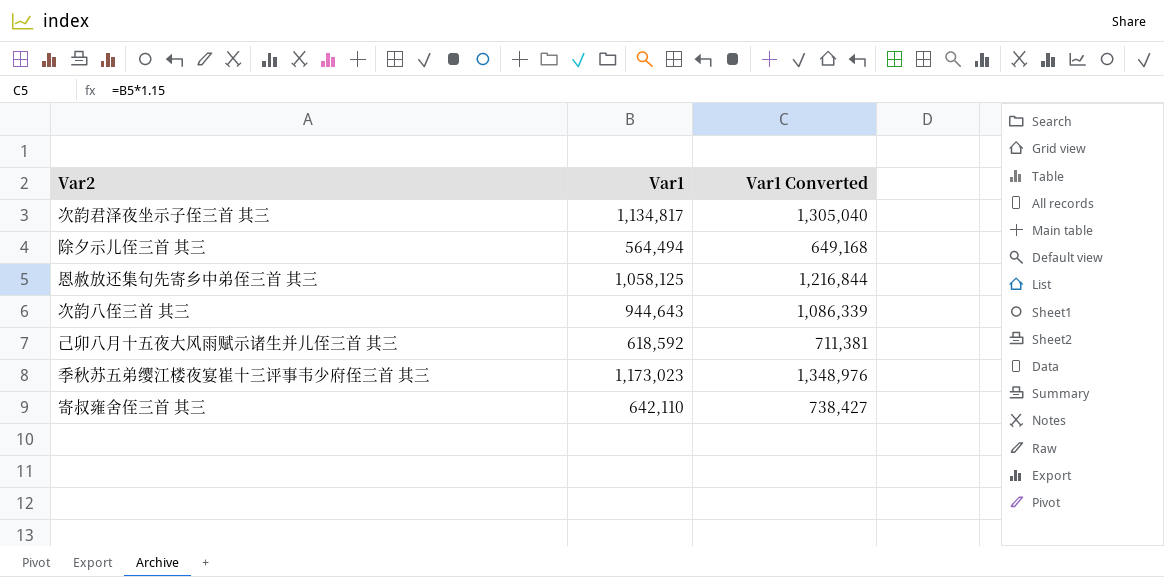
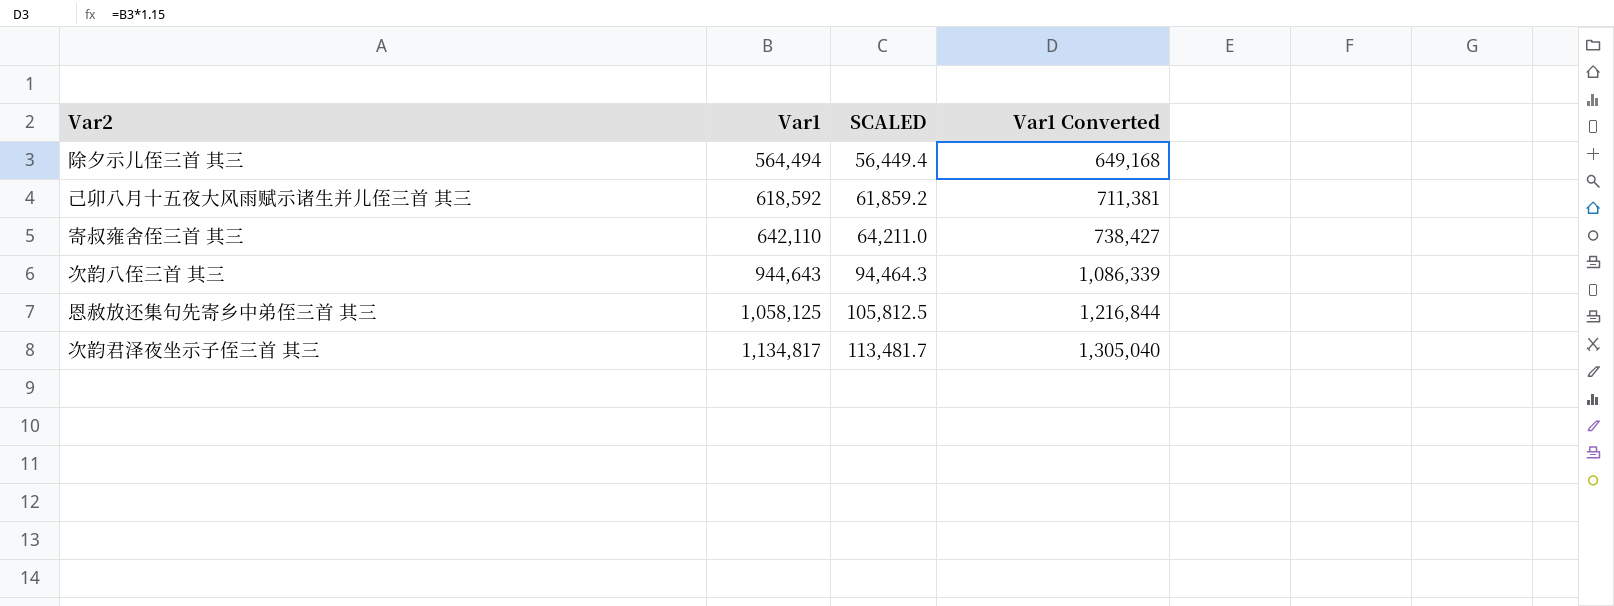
row order: none -> Var1 ascending
column SCALED | formula: none -> [Var1] * 0.1
row 季秋苏五弟缨江楼夜宴崔十三评事韦少府侄三首 其三: 1,173,023 | 1,348,976 -> none

